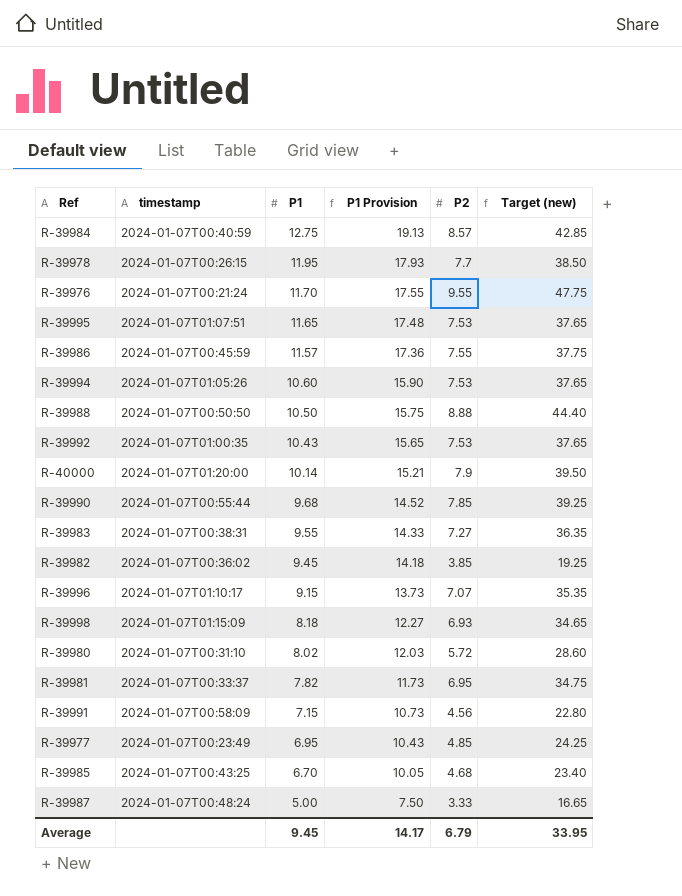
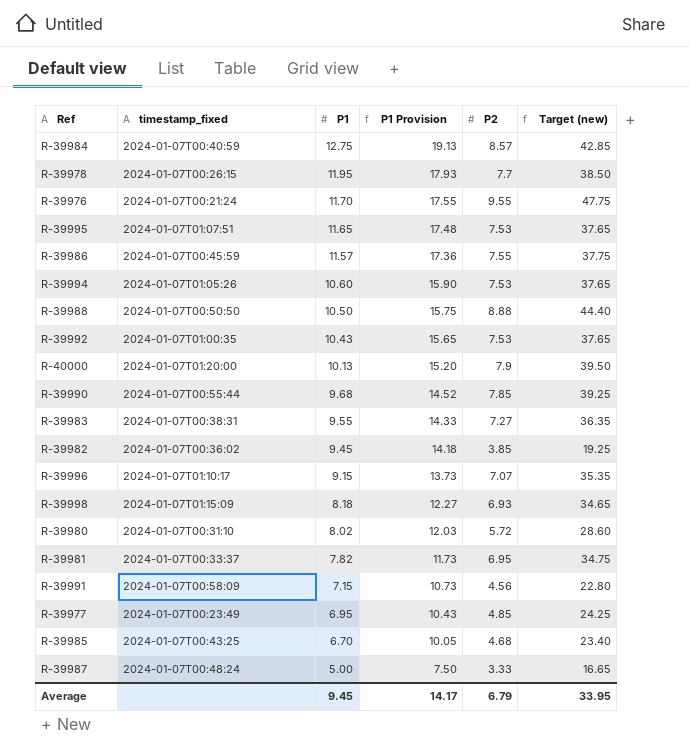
column name: timestamp -> timestamp_fixed
R-40000 | P1: 10.14 -> 10.13
R-40000 | P1 Provision: 15.21 -> 15.20

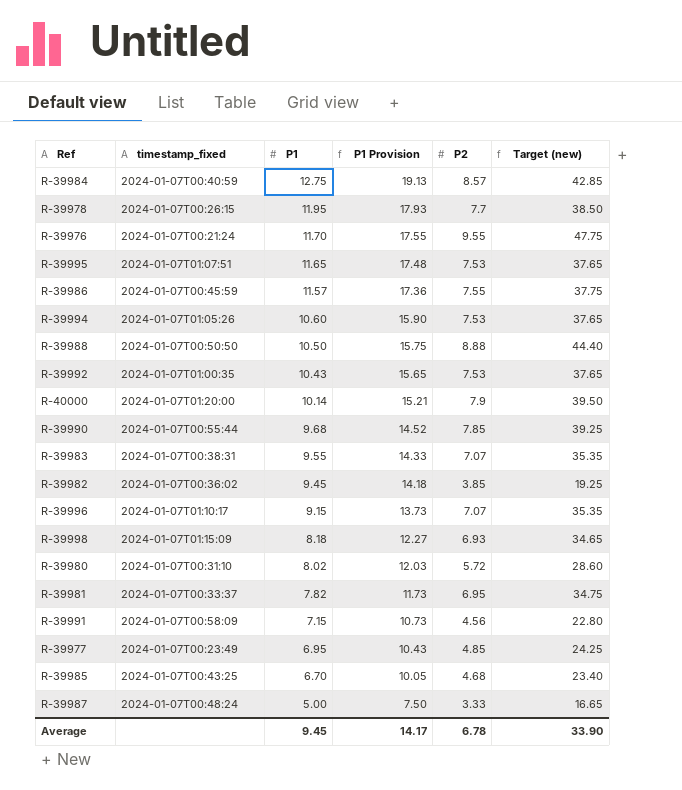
R-40000 | P1: 10.13 -> 10.14
R-40000 | P1 Provision: 15.20 -> 15.21
R-39983 | P2: 7.27 -> 7.07
R-39983 | Target (new): 36.35 -> 35.35
Average | P2: 6.79 -> 6.78
Average | Target (new): 33.95 -> 33.90

